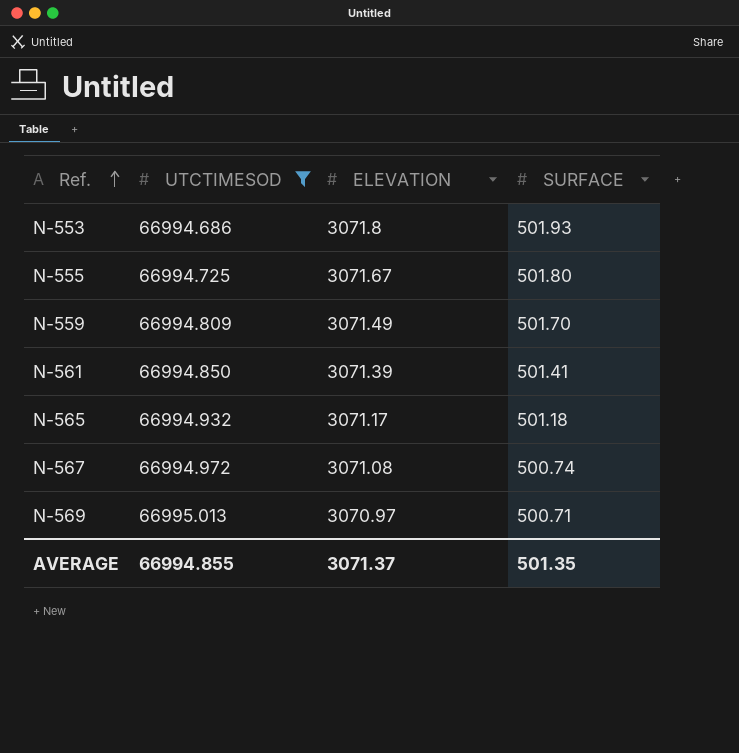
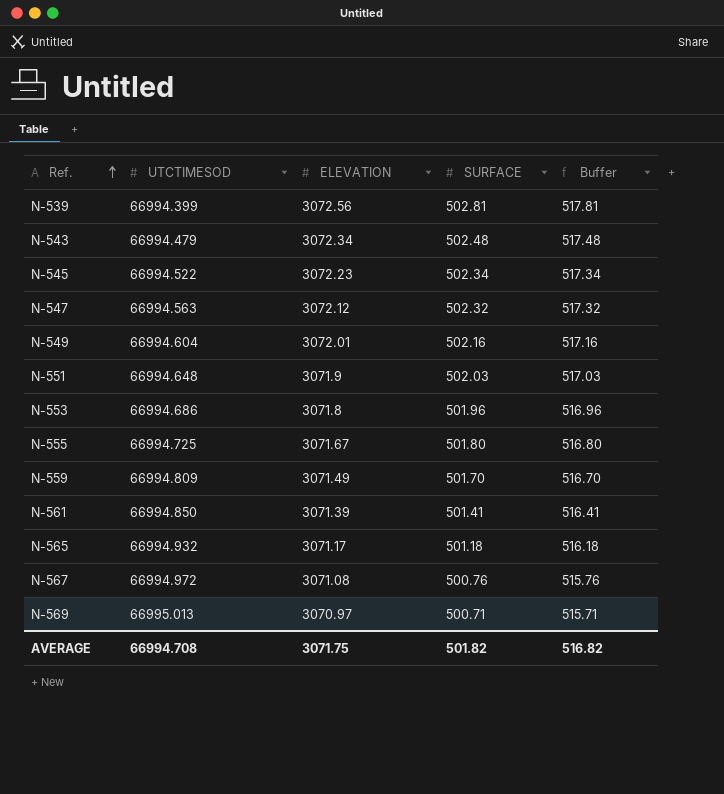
filter: UTCTIMESOD >= 66994.686 -> none
column Buffer | formula: none -> [SURFACE] + 15
N-553 | SURFACE: 501.93 -> 501.96
N-567 | SURFACE: 500.74 -> 500.76
AVERAGE | UTCTIMESOD: 66994.855 -> 66994.708
AVERAGE | ELEVATION: 3071.37 -> 3071.75
AVERAGE | SURFACE: 501.35 -> 501.82

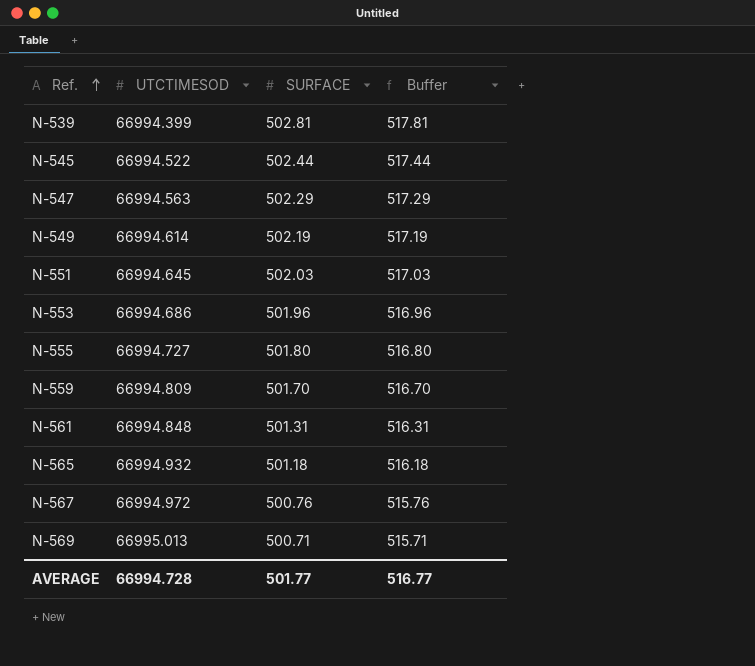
column ELEVATION | position: 3 -> none
row N-543: 66994.479 | 3072.34 | 502.48 | 517.48 -> none
N-545 | SURFACE: 502.34 -> 502.44
N-545 | Buffer: 517.34 -> 517.44
N-547 | SURFACE: 502.32 -> 502.29
N-547 | Buffer: 517.32 -> 517.29
N-549 | UTCTIMESOD: 66994.604 -> 66994.614
N-549 | SURFACE: 502.16 -> 502.19
N-549 | Buffer: 517.16 -> 517.19
N-551 | UTCTIMESOD: 66994.648 -> 66994.645
N-555 | UTCTIMESOD: 66994.725 -> 66994.727
N-561 | UTCTIMESOD: 66994.850 -> 66994.848
N-561 | SURFACE: 501.41 -> 501.31
N-561 | Buffer: 516.41 -> 516.31
AVERAGE | UTCTIMESOD: 66994.708 -> 66994.728
AVERAGE | SURFACE: 501.82 -> 501.77
AVERAGE | Buffer: 516.82 -> 516.77

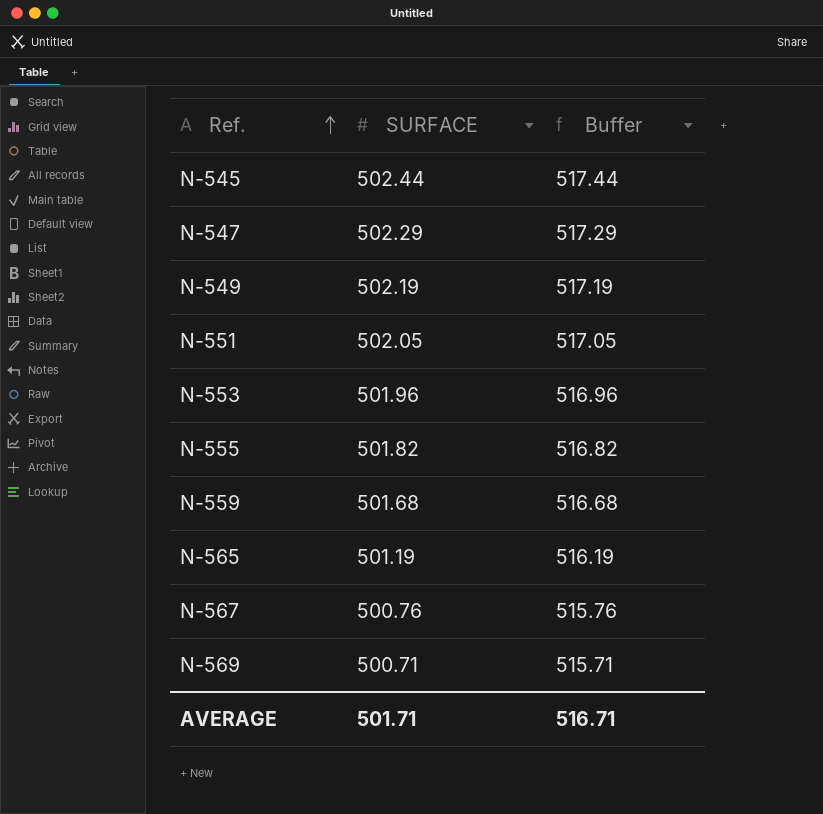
column UTCTIMESOD | position: 2 -> none
row N-539: 66994.399 | 502.81 | 517.81 -> none
row N-561: 66994.848 | 501.31 | 516.31 -> none
N-551 | SURFACE: 502.03 -> 502.05
N-551 | Buffer: 517.03 -> 517.05
N-555 | SURFACE: 501.80 -> 501.82
N-555 | Buffer: 516.80 -> 516.82
N-559 | SURFACE: 501.70 -> 501.68
N-559 | Buffer: 516.70 -> 516.68
N-565 | SURFACE: 501.18 -> 501.19
N-565 | Buffer: 516.18 -> 516.19
AVERAGE | SURFACE: 501.77 -> 501.71
AVERAGE | Buffer: 516.77 -> 516.71

